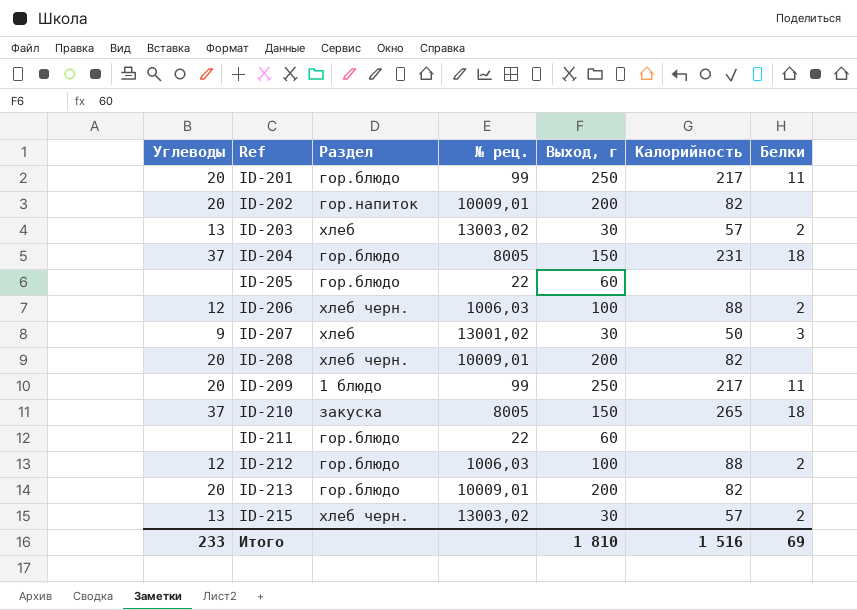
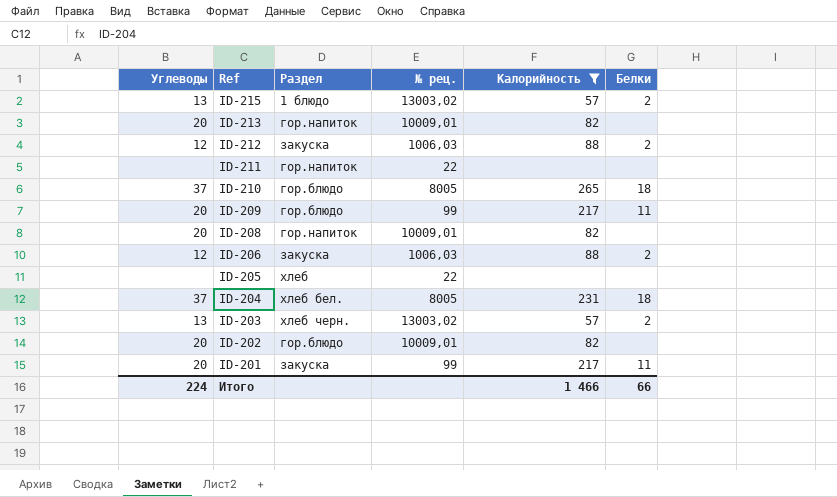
filter: none -> Калорийность != 50
row order: Ref ascending -> Ref descending
column Выход, г | position: 5 -> none
ID-215 | Раздел: хлеб черн. -> 1 блюдо
ID-213 | Раздел: гор.блюдо -> гор.напиток
ID-212 | Раздел: гор.блюдо -> закуска
ID-211 | Раздел: гор.блюдо -> гор.напиток
ID-210 | Раздел: закуска -> гор.блюдо
ID-209 | Раздел: 1 блюдо -> гор.блюдо
ID-208 | Раздел: хлеб черн. -> гор.напиток
ID-206 | Раздел: хлеб черн. -> закуска
ID-205 | Раздел: гор.блюдо -> хлеб
ID-204 | Раздел: гор.блюдо -> хлеб бел.
ID-203 | Раздел: хлеб -> хлеб черн.
ID-202 | Раздел: гор.напиток -> гор.блюдо
ID-201 | Раздел: гор.блюдо -> закуска
Итого | Углеводы: 233 -> 224
Итого | Калорийность: 1 516 -> 1 466
Итого | Белки: 69 -> 66

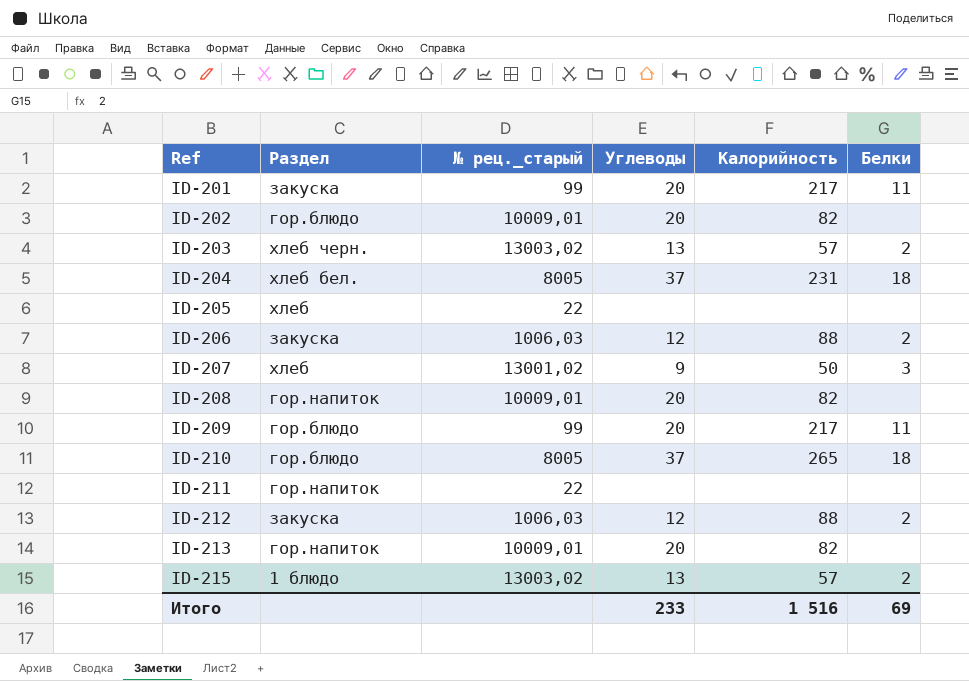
filter: Калорийность != 50 -> none
row order: Ref descending -> Ref ascending
column name: № рец. -> № рец._старый
column Углеводы | position: 1 -> 4
Итого | Углеводы: 224 -> 233
Итого | Калорийность: 1 466 -> 1 516
Итого | Белки: 66 -> 69

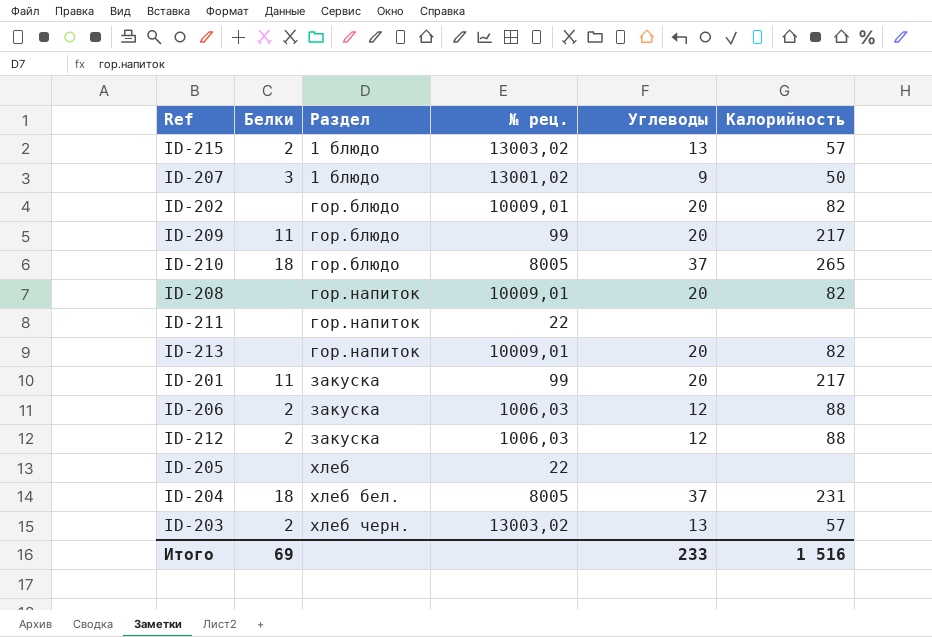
row order: Ref ascending -> Раздел ascending
column Белки | position: 6 -> 2
column name: № рец._старый -> № рец.
ID-207 | Раздел: хлеб -> 1 блюдо

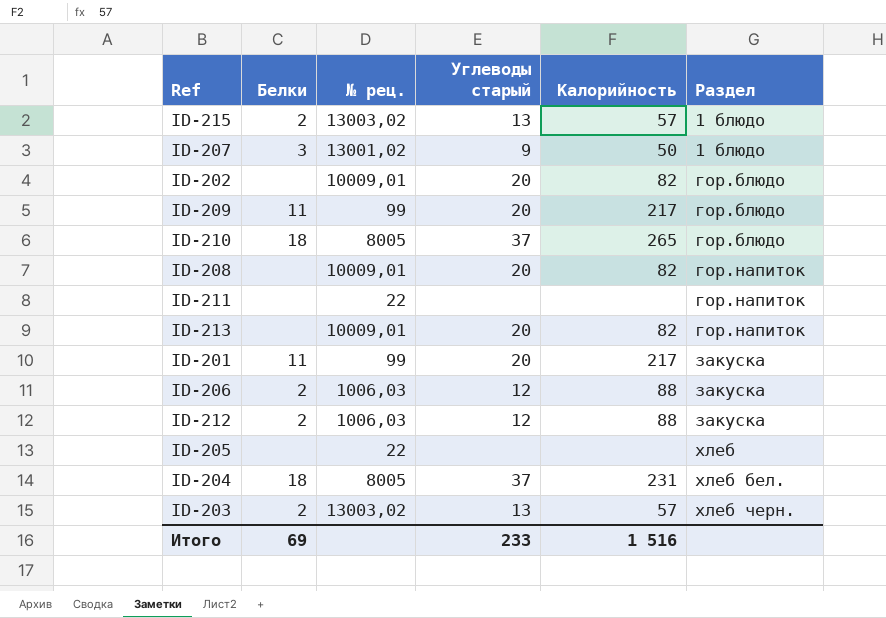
column name: Углеводы -> Углеводы старый
column Раздел | position: 3 -> 6

